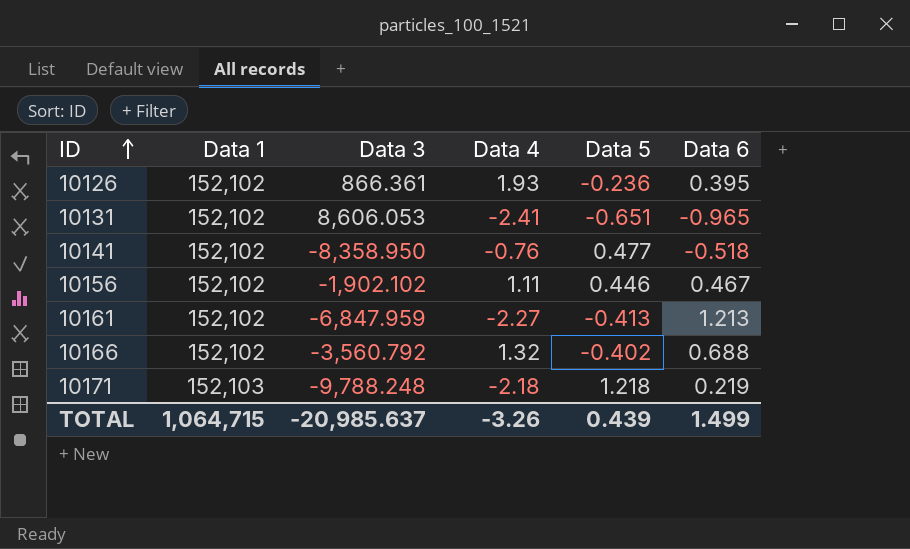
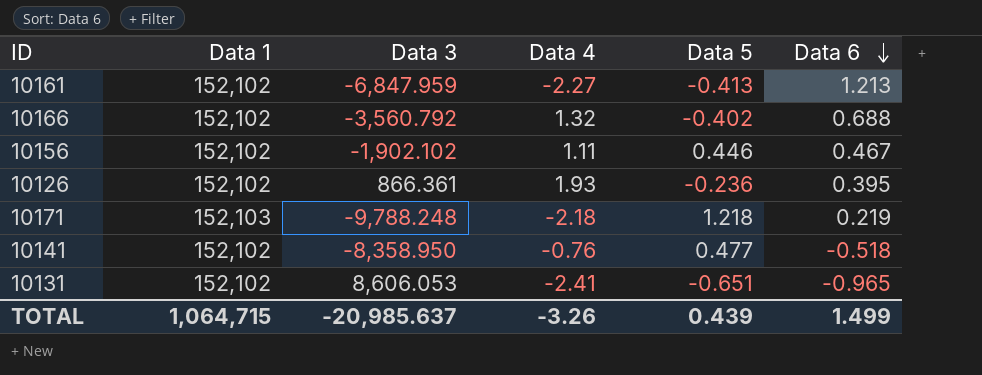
row order: ID ascending -> Data 6 descending

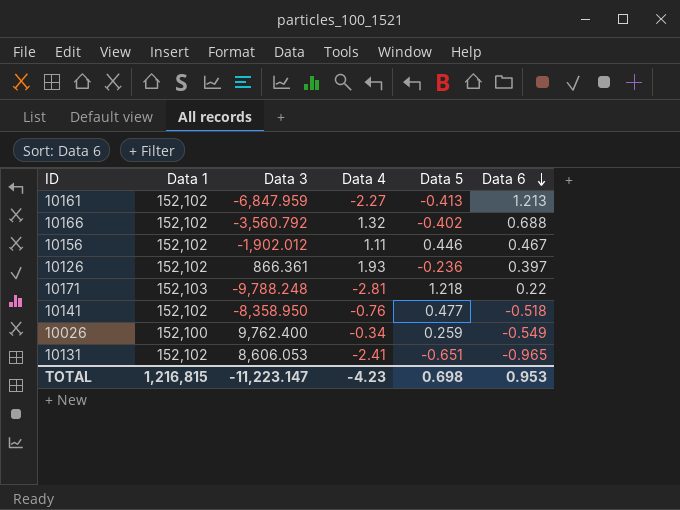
10156 | Data 3: -1,902.102 -> -1,902.012
10126 | Data 6: 0.395 -> 0.397
10171 | Data 4: -2.18 -> -2.81
10171 | Data 6: 0.219 -> 0.22
row 10026: none -> 152,100 | 9,762.400 | -0.34 | 0.259 | -0.549
TOTAL | Data 1: 1,064,715 -> 1,216,815
TOTAL | Data 3: -20,985.637 -> -11,223.147
TOTAL | Data 4: -3.26 -> -4.23
TOTAL | Data 5: 0.439 -> 0.698
TOTAL | Data 6: 1.499 -> 0.953

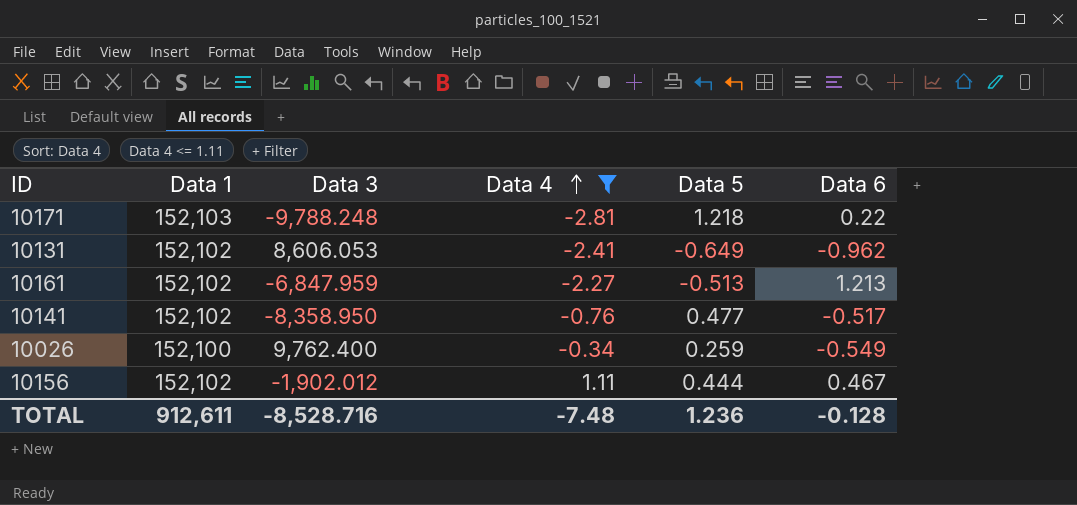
filter: none -> Data 4 <= 1.11
row order: Data 6 descending -> Data 4 ascending
10131 | Data 5: -0.651 -> -0.649
10131 | Data 6: -0.965 -> -0.962
10161 | Data 5: -0.413 -> -0.513
10141 | Data 6: -0.518 -> -0.517
10156 | Data 5: 0.446 -> 0.444
TOTAL | Data 1: 1,216,815 -> 912,611
TOTAL | Data 3: -11,223.147 -> -8,528.716
TOTAL | Data 4: -4.23 -> -7.48
TOTAL | Data 5: 0.698 -> 1.236
TOTAL | Data 6: 0.953 -> -0.128

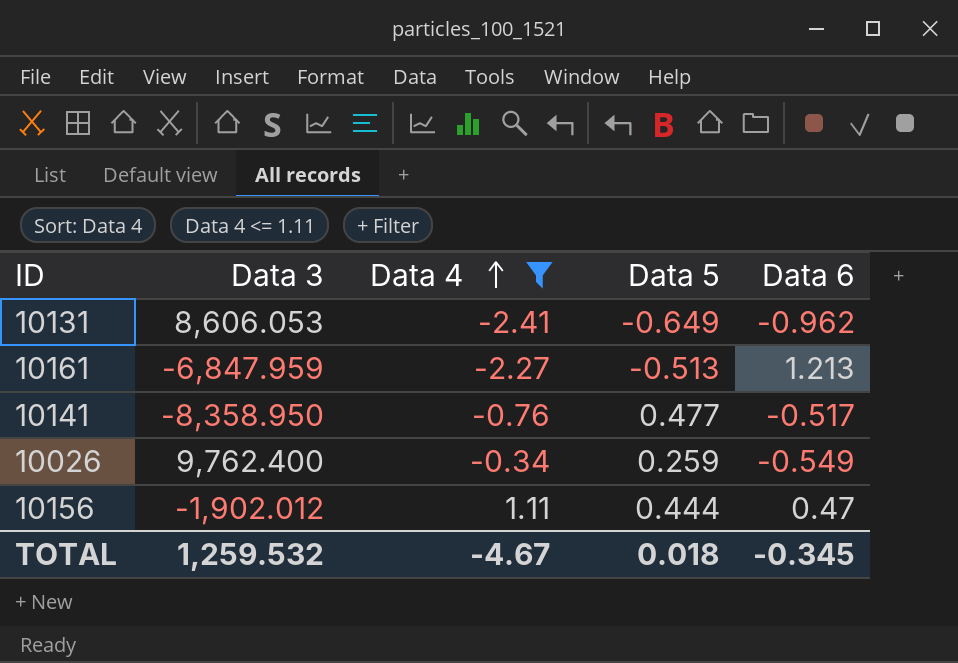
column Data 1 | position: 2 -> none
row 10171: 152,103 | -9,788.248 | -2.81 | 1.218 | 0.22 -> none
10156 | Data 6: 0.467 -> 0.47
TOTAL | Data 3: -8,528.716 -> 1,259.532
TOTAL | Data 4: -7.48 -> -4.67
TOTAL | Data 5: 1.236 -> 0.018
TOTAL | Data 6: -0.128 -> -0.345

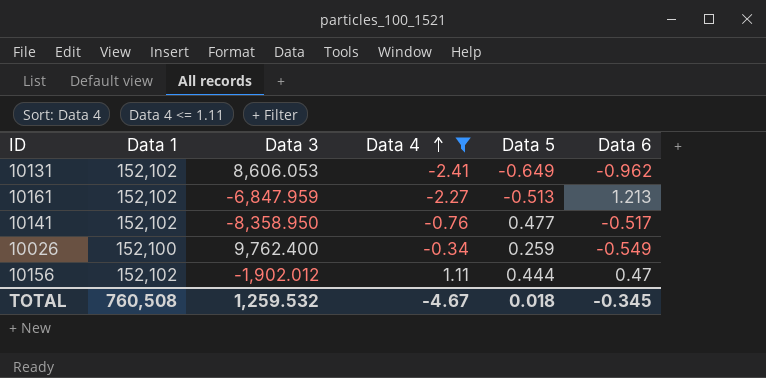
column Data 1 | position: none -> 2

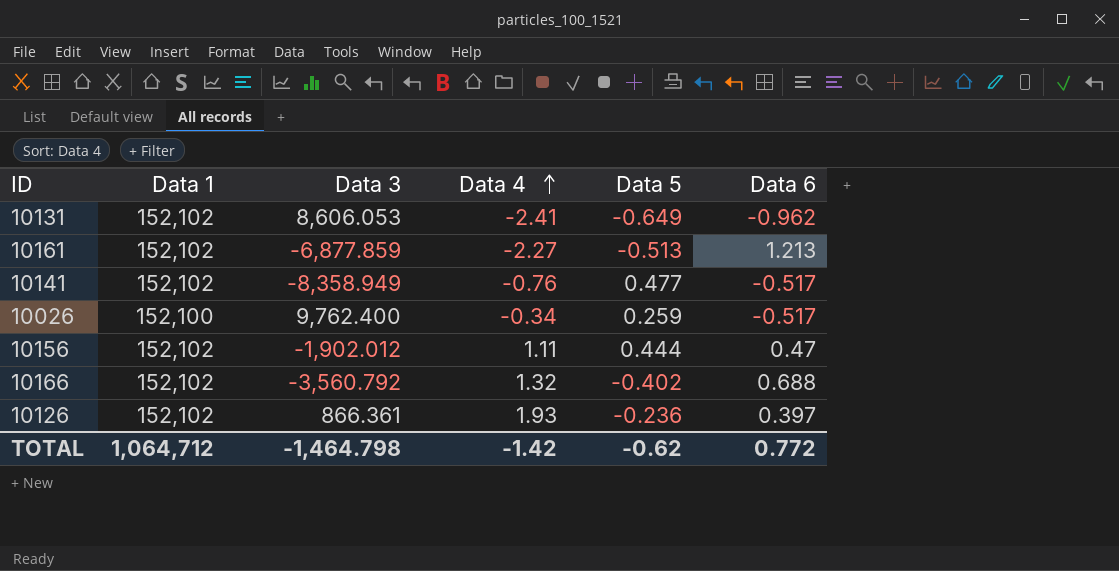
filter: Data 4 <= 1.11 -> none
10161 | Data 3: -6,847.959 -> -6,877.859
10141 | Data 3: -8,358.950 -> -8,358.949
10026 | Data 6: -0.549 -> -0.517
TOTAL | Data 1: 760,508 -> 1,064,712
TOTAL | Data 3: 1,259.532 -> -1,464.798
TOTAL | Data 4: -4.67 -> -1.42
TOTAL | Data 5: 0.018 -> -0.62
TOTAL | Data 6: -0.345 -> 0.772

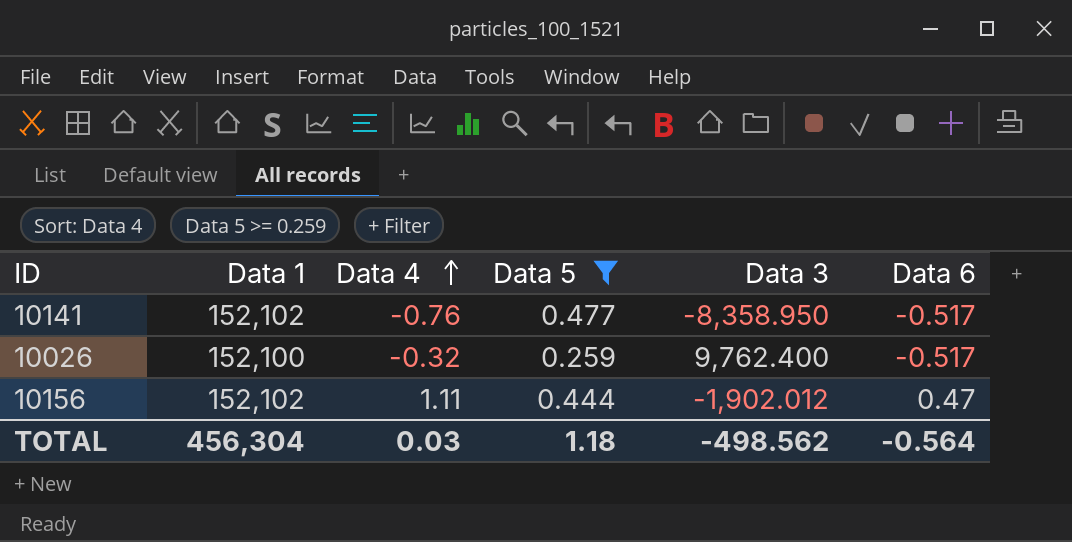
filter: none -> Data 5 >= 0.259
column Data 3 | position: 3 -> 5
10141 | Data 3: -8,358.949 -> -8,358.950
10026 | Data 4: -0.34 -> -0.32
TOTAL | Data 1: 1,064,712 -> 456,304
TOTAL | Data 4: -1.42 -> 0.03
TOTAL | Data 5: -0.62 -> 1.18
TOTAL | Data 3: -1,464.798 -> -498.562
TOTAL | Data 6: 0.772 -> -0.564

